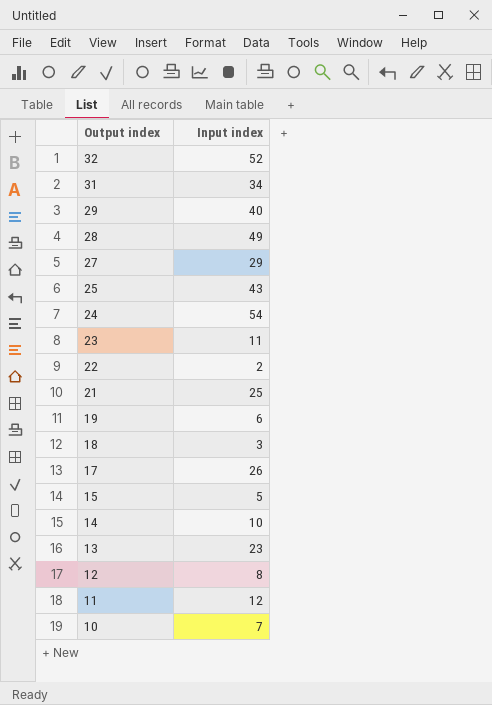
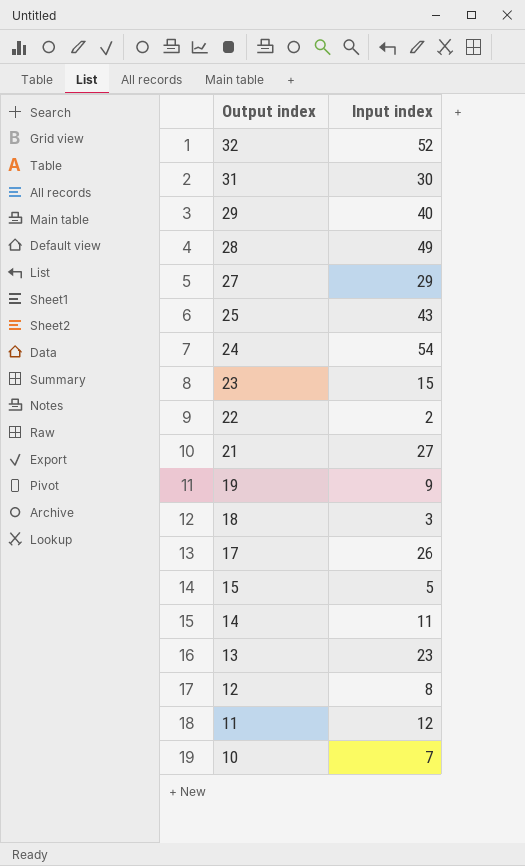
31 | Input index: 34 -> 30
23 | Input index: 11 -> 15
21 | Input index: 25 -> 27
19 | Input index: 6 -> 9
14 | Input index: 10 -> 11

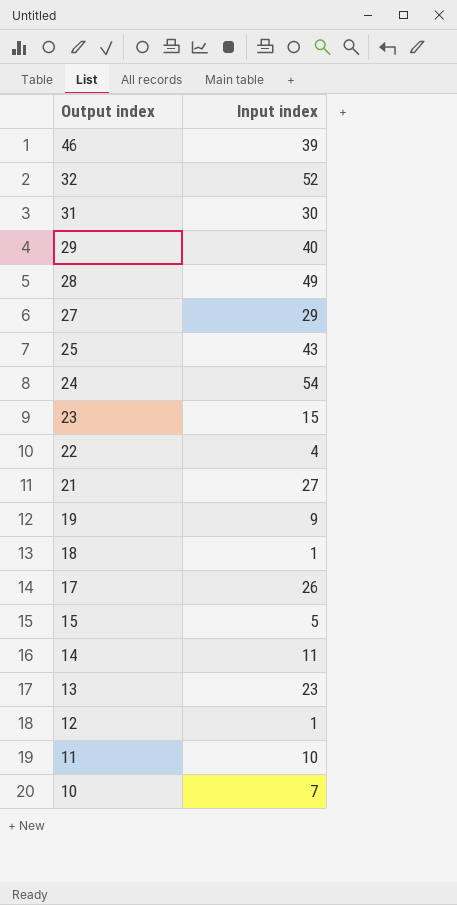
row 46: none -> 39
22 | Input index: 2 -> 4
18 | Input index: 3 -> 1
12 | Input index: 8 -> 1
11 | Input index: 12 -> 10

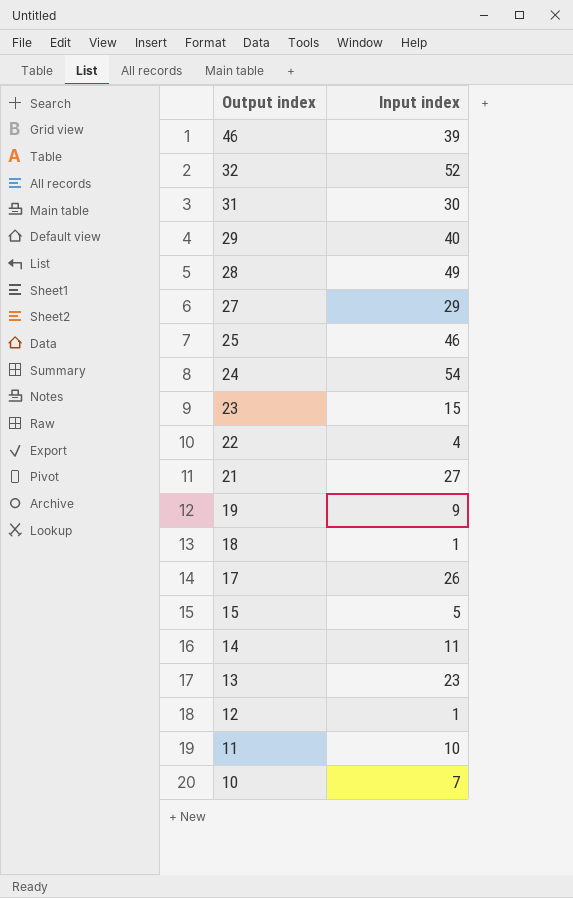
25 | Input index: 43 -> 46

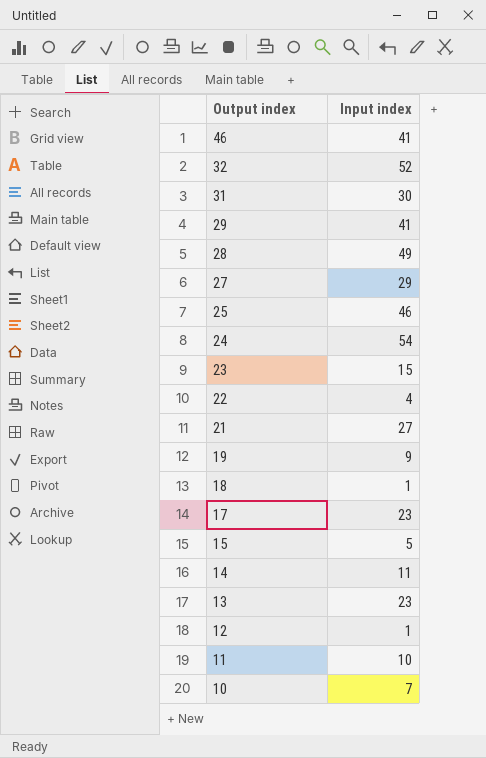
46 | Input index: 39 -> 41
29 | Input index: 40 -> 41
17 | Input index: 26 -> 23

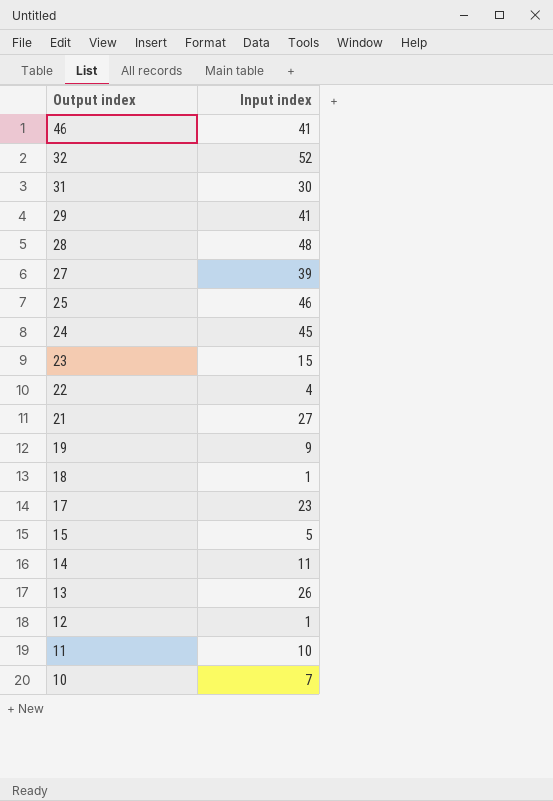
28 | Input index: 49 -> 48
27 | Input index: 29 -> 39
24 | Input index: 54 -> 45
13 | Input index: 23 -> 26

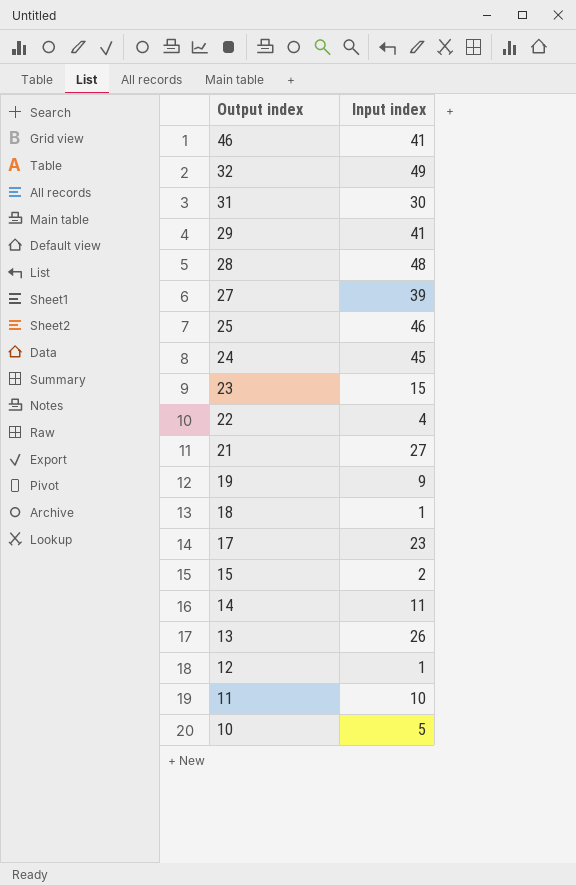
32 | Input index: 52 -> 49
15 | Input index: 5 -> 2
10 | Input index: 7 -> 5

